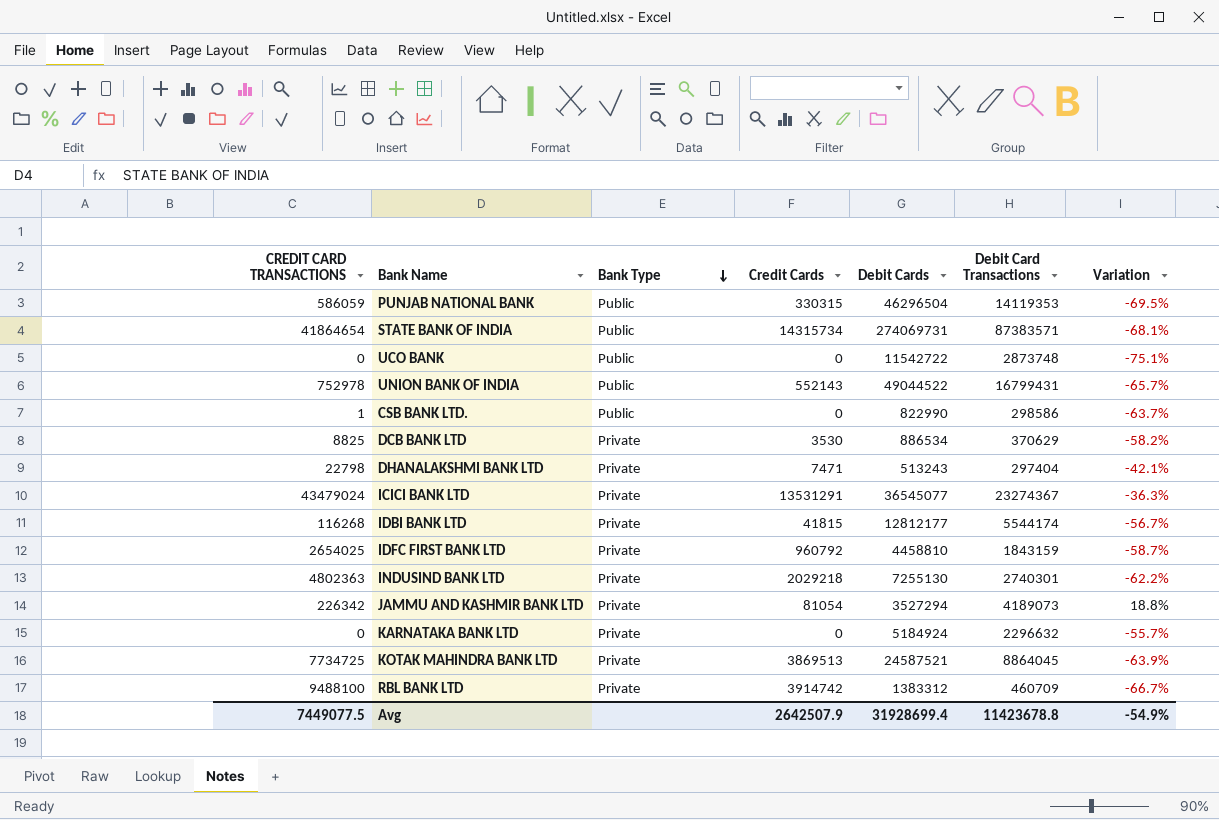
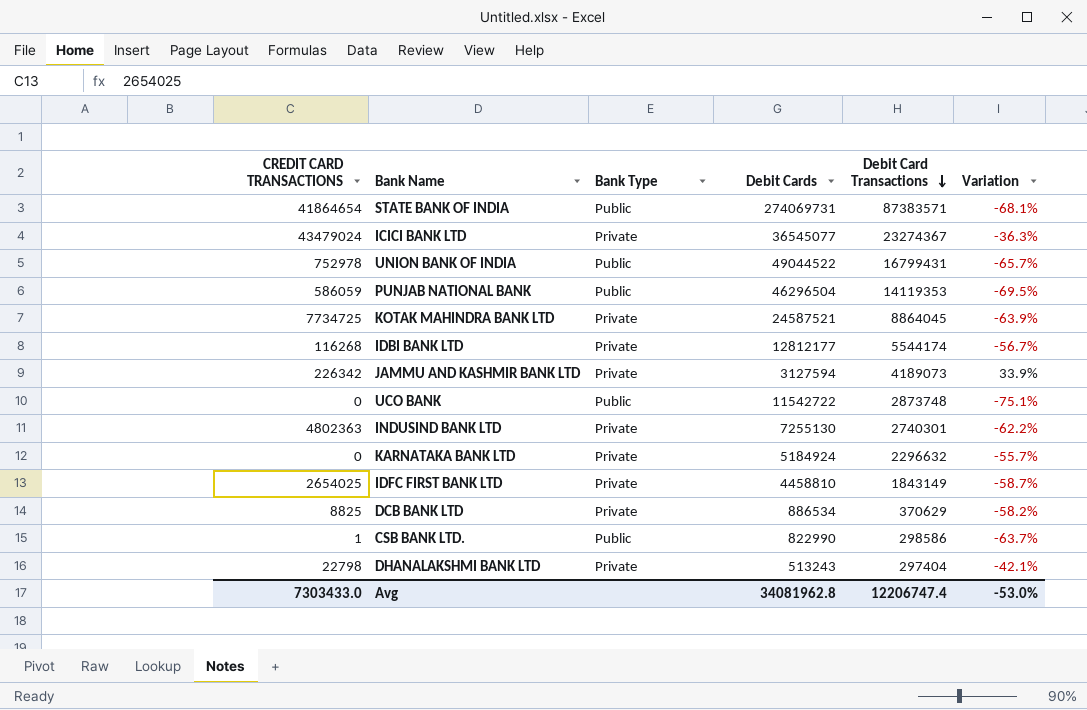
row order: Bank Type descending -> Debit Card Transactions descending
column Credit Cards | position: 4 -> none
row RBL BANK LTD: 9488100 | Private | 3914742 | 1383312 | 460709 | -66.7% -> none
JAMMU AND KASHMIR BANK LTD | Debit Cards: 3527294 -> 3127594
JAMMU AND KASHMIR BANK LTD | Variation: 18.8% -> 33.9%
IDFC FIRST BANK LTD | Debit Card Transactions: 1843159 -> 1843149
Avg | CREDIT CARD TRANSACTIONS: 7449077.5 -> 7303433.0
Avg | Debit Cards: 31928699.4 -> 34081962.8
Avg | Debit Card Transactions: 11423678.8 -> 12206747.4
Avg | Variation: -54.9% -> -53.0%

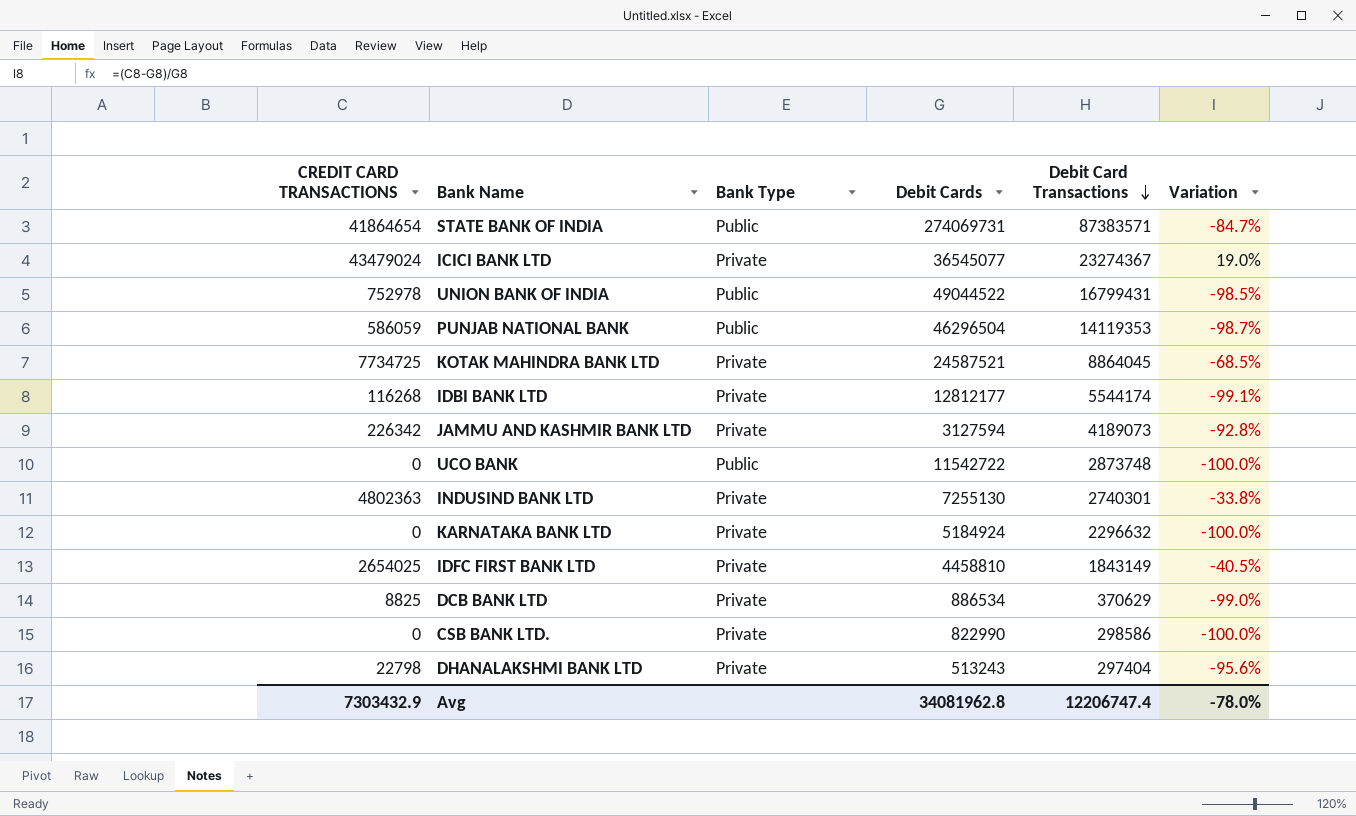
column Variation | formula: ([Debit Card Transactions] - [Debit Cards]) / [Debit Cards] -> ([CREDIT CARD TRANSACTIONS] - [Debit Cards]) / [Debit Cards]
CSB BANK LTD. | CREDIT CARD TRANSACTIONS: 1 -> 0
CSB BANK LTD. | Bank Type: Public -> Private
Avg | CREDIT CARD TRANSACTIONS: 7303433.0 -> 7303432.9
Avg | Variation: -53.0% -> -78.0%

